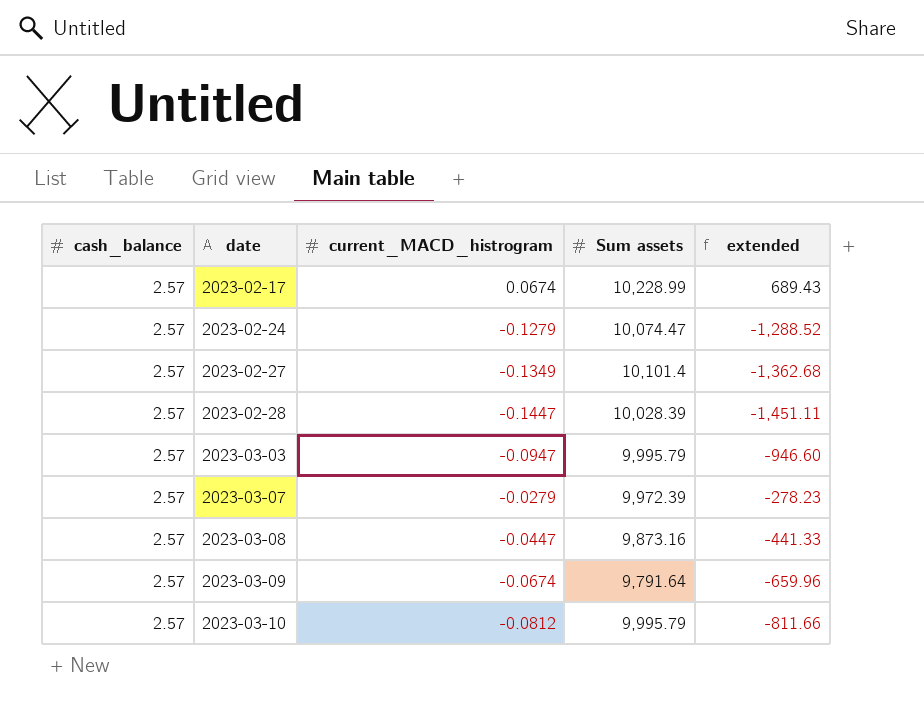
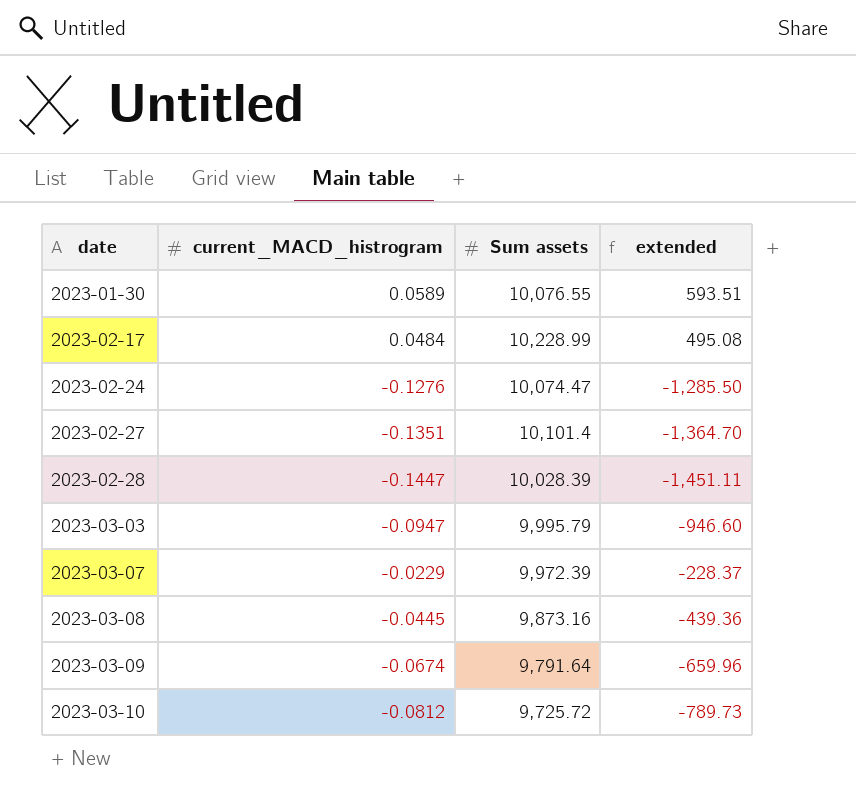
column cash_balance | position: 1 -> none
row 2023-01-30: none -> 0.0589 | 10,076.55 | 593.51
2023-02-17 | current_MACD_histrogram: 0.0674 -> 0.0484
2023-02-17 | extended: 689.43 -> 495.08
2023-02-24 | current_MACD_histrogram: -0.1279 -> -0.1276
2023-02-24 | extended: -1,288.52 -> -1,285.50
2023-02-27 | current_MACD_histrogram: -0.1349 -> -0.1351
2023-02-27 | extended: -1,362.68 -> -1,364.70
2023-03-07 | current_MACD_histrogram: -0.0279 -> -0.0229
2023-03-07 | extended: -278.23 -> -228.37
2023-03-08 | current_MACD_histrogram: -0.0447 -> -0.0445
2023-03-08 | extended: -441.33 -> -439.36
2023-03-10 | Sum assets: 9,995.79 -> 9,725.72
2023-03-10 | extended: -811.66 -> -789.73

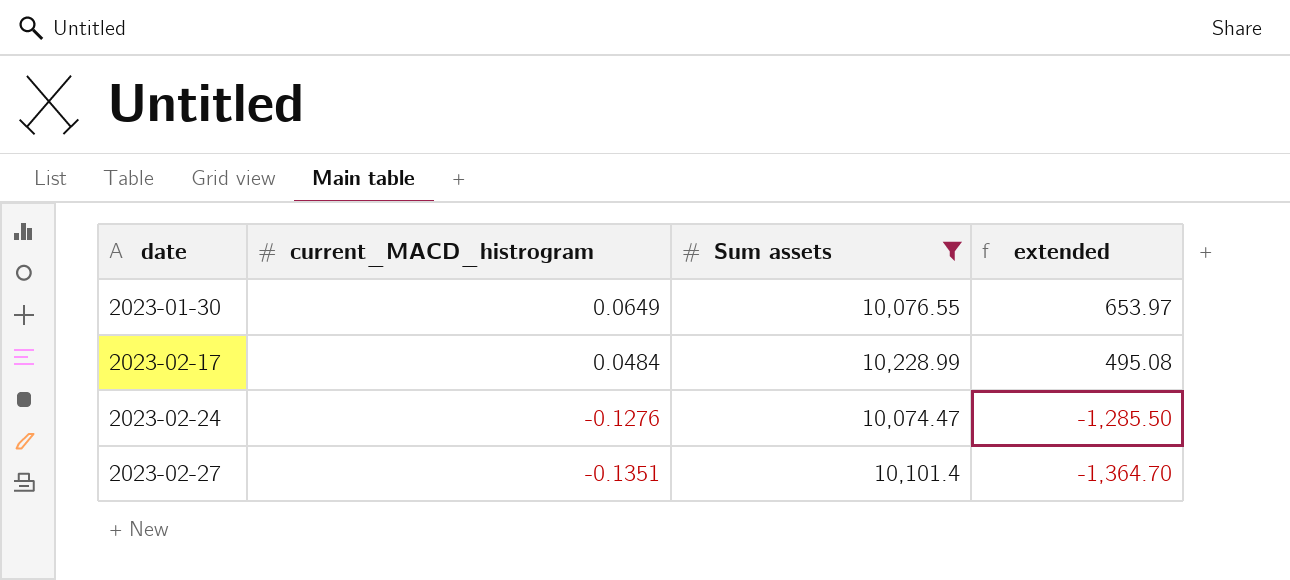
filter: none -> Sum assets >= 10,074.47
2023-01-30 | current_MACD_histrogram: 0.0589 -> 0.0649
2023-01-30 | extended: 593.51 -> 653.97

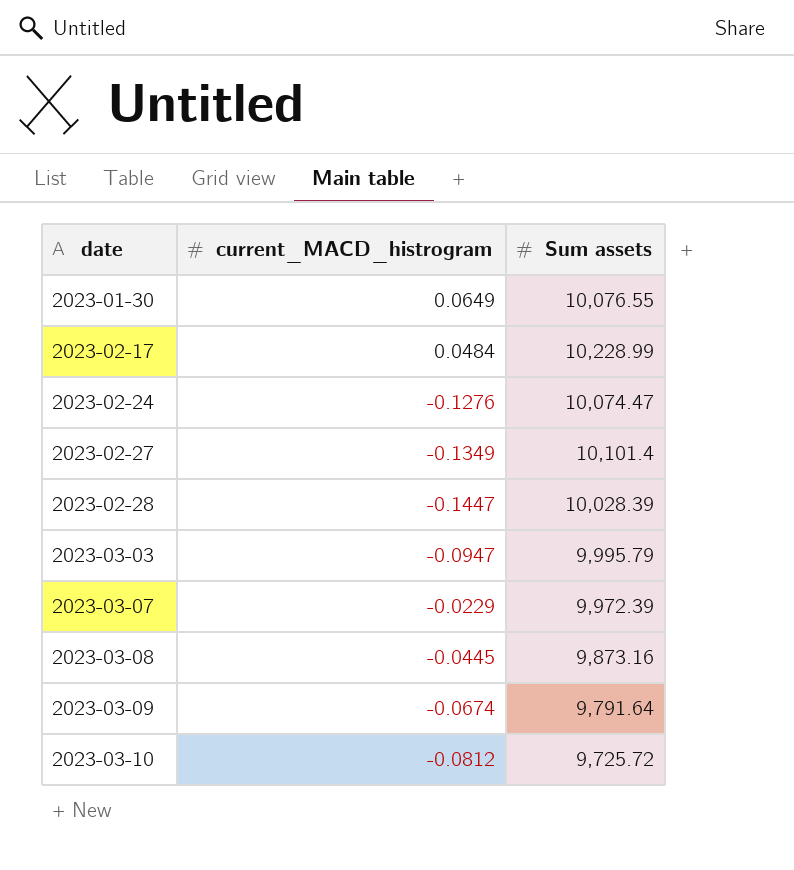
filter: Sum assets >= 10,074.47 -> none
column extended | formula: [current_MACD_histrogram] * [Sum assets] -> none
2023-02-27 | current_MACD_histrogram: -0.1351 -> -0.1349

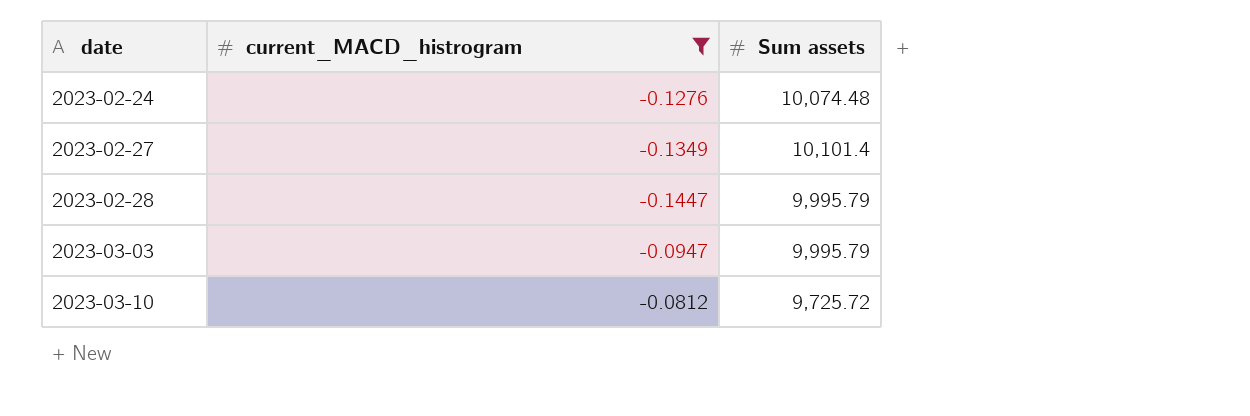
filter: none -> current_MACD_histrogram <= -0.0812
2023-02-24 | Sum assets: 10,074.47 -> 10,074.48
2023-02-28 | Sum assets: 10,028.39 -> 9,995.79

